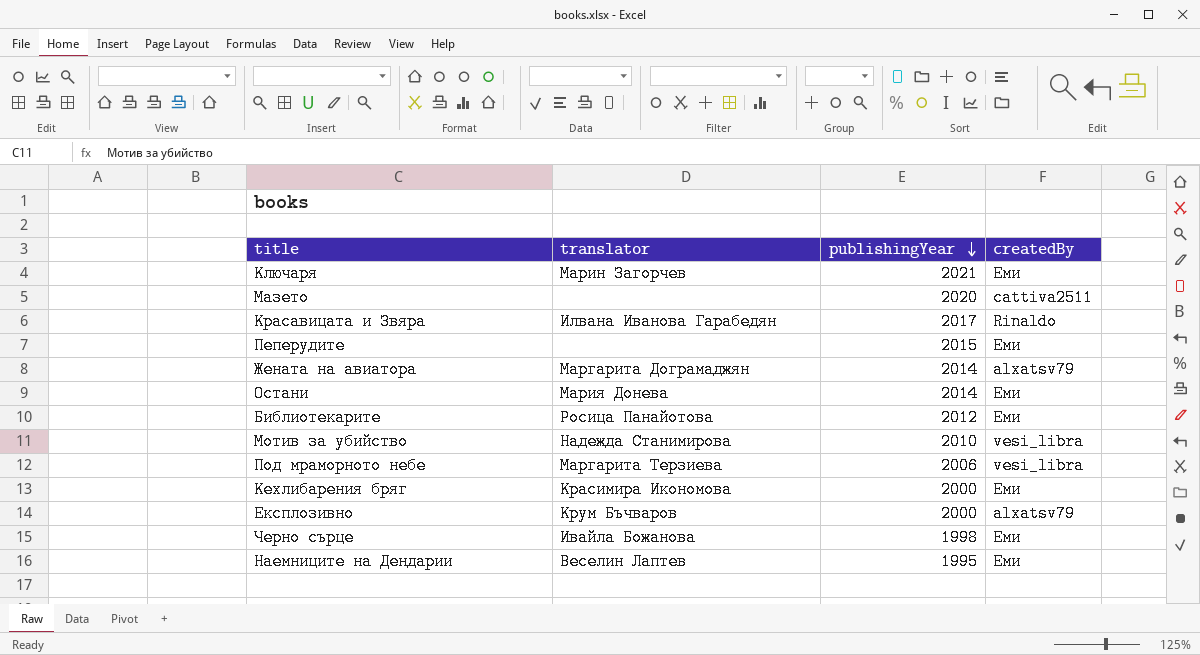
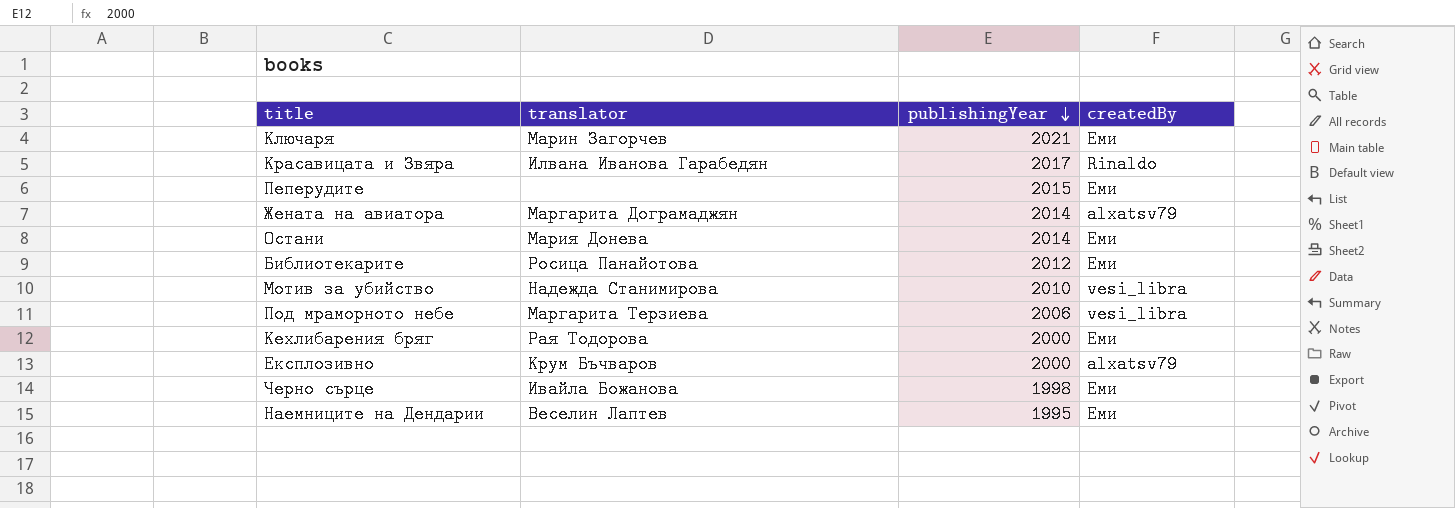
row Мазето: none | 2020 | cattiva2511 -> none
Кехлибарения бряг | translator: Красимира Икономова -> Рая Тодорова

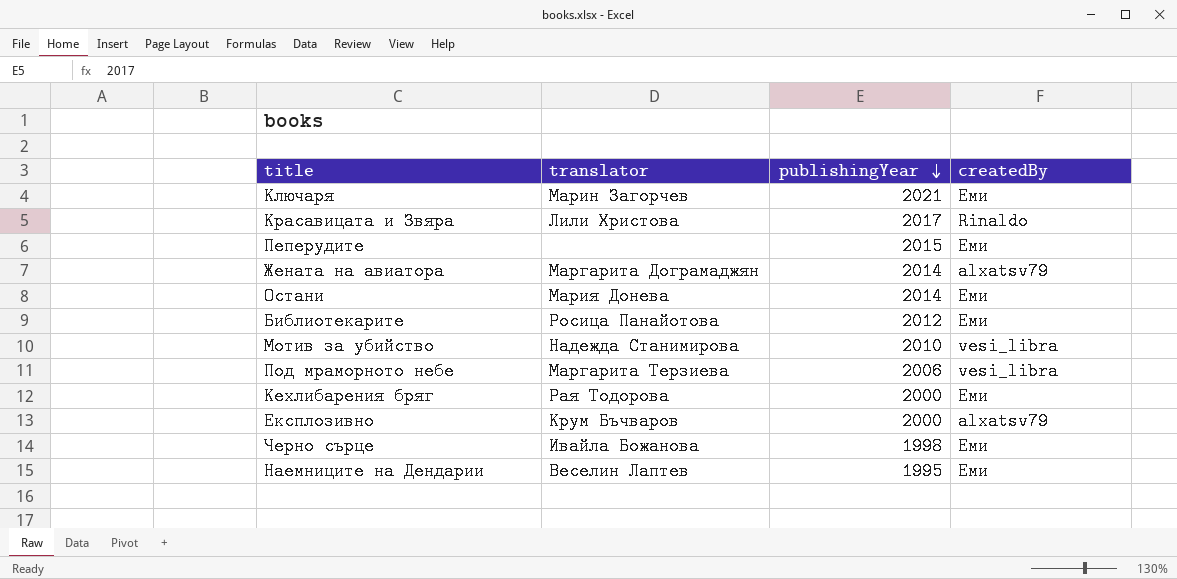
Красавицата и Звяра | translator: Илвана Иванова Гарабедян -> Лили Христова

